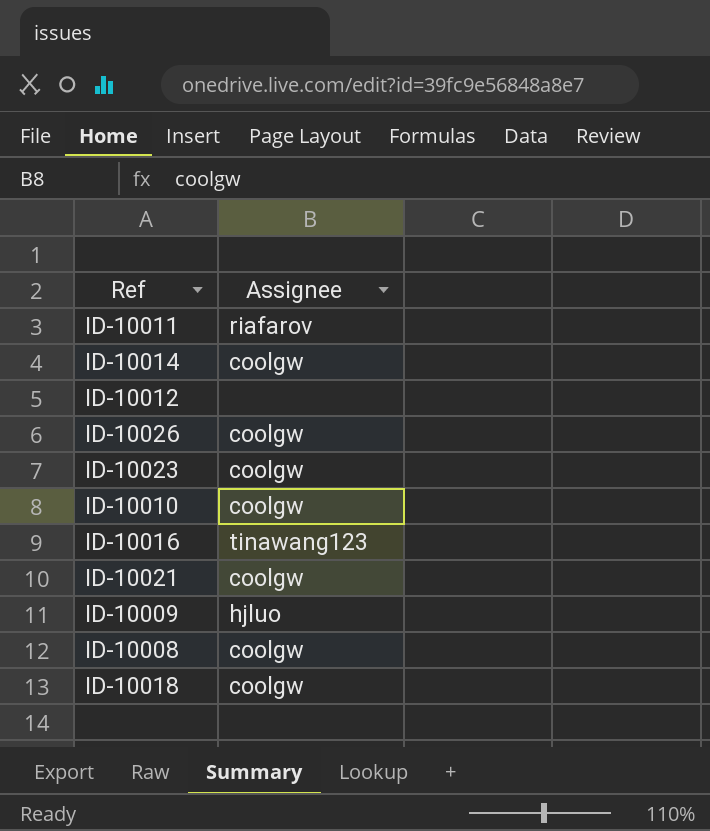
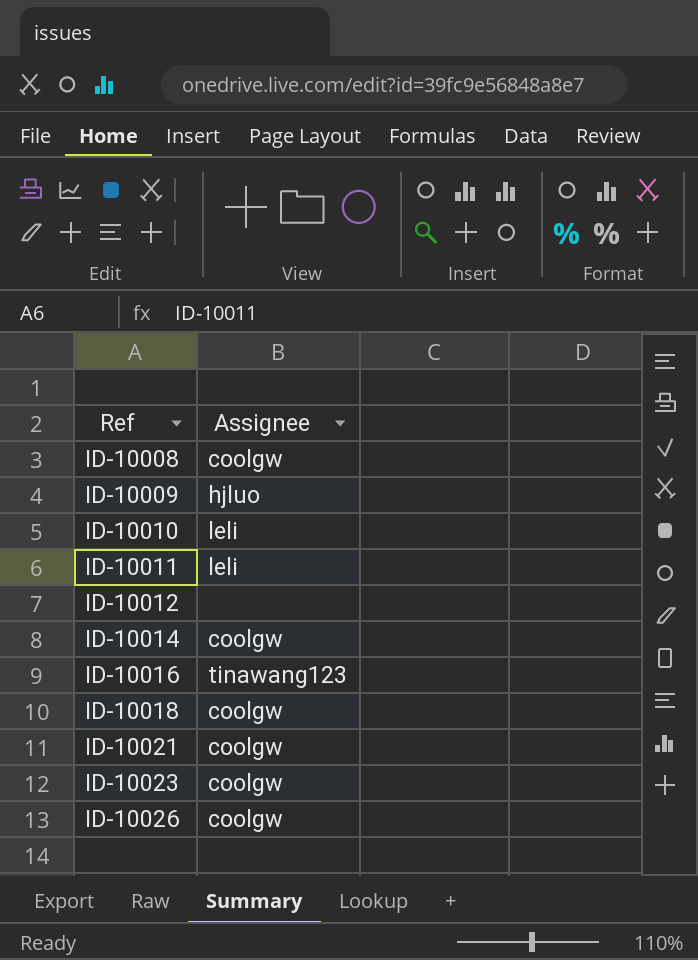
row order: none -> Ref ascending
ID-10010 | Assignee: coolgw -> leli
ID-10011 | Assignee: riafarov -> leli

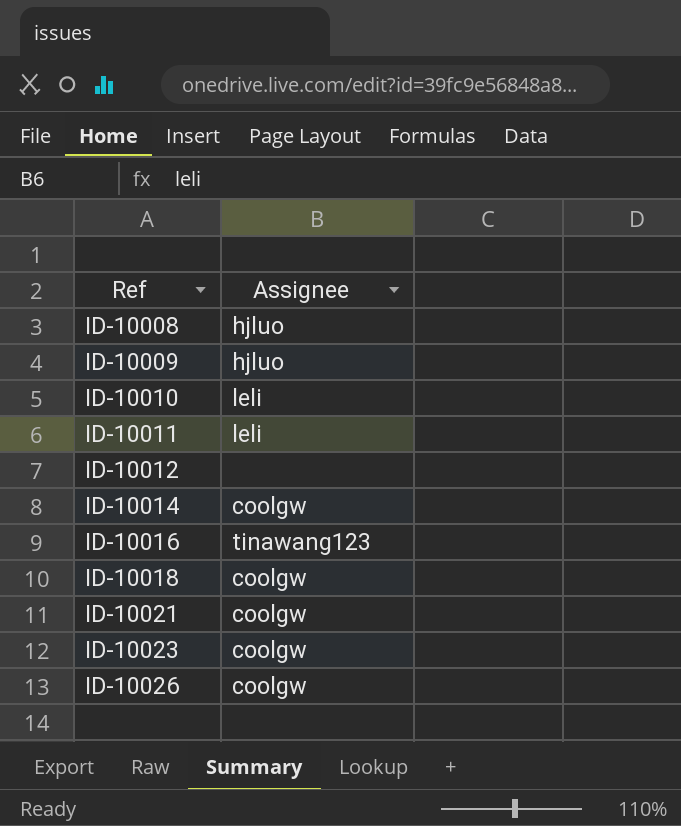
ID-10008 | Assignee: coolgw -> hjluo

